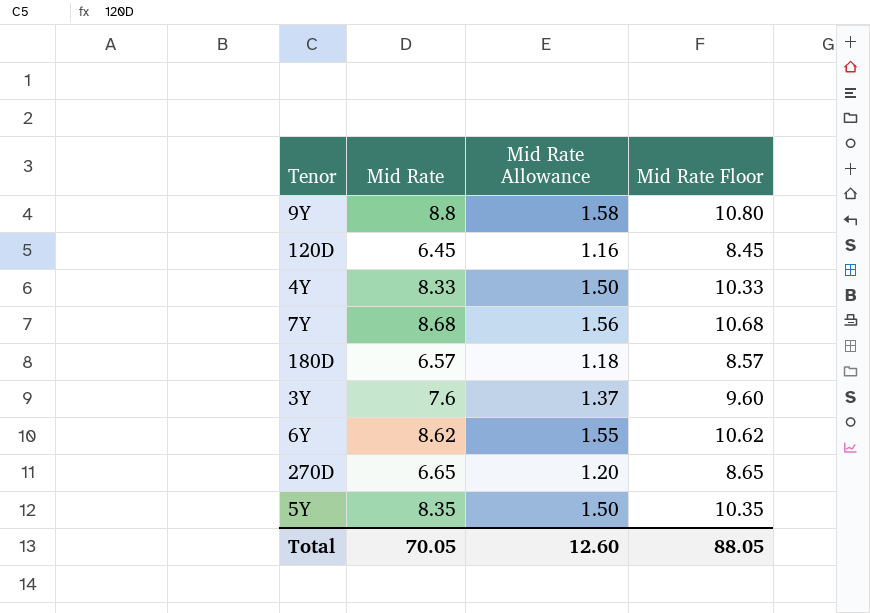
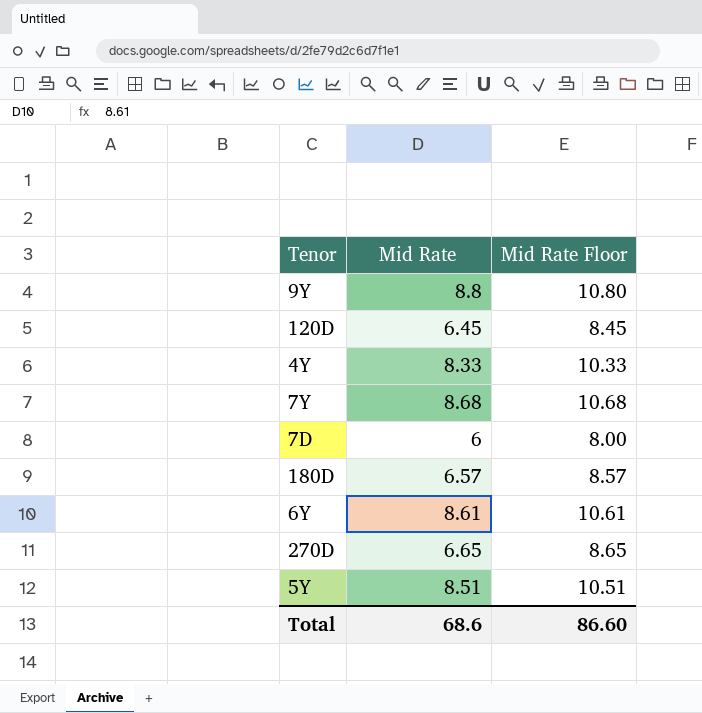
column Mid Rate Allowance | formula: [Mid Rate] * 0.18 -> none
row 3Y: 7.6 | 1.37 | 9.60 -> none
row 7D: none -> 6 | 8.00
6Y | Mid Rate: 8.62 -> 8.61
6Y | Mid Rate Floor: 10.62 -> 10.61
5Y | Mid Rate: 8.35 -> 8.51
5Y | Mid Rate Floor: 10.35 -> 10.51
Total | Mid Rate: 70.05 -> 68.6
Total | Mid Rate Floor: 88.05 -> 86.60

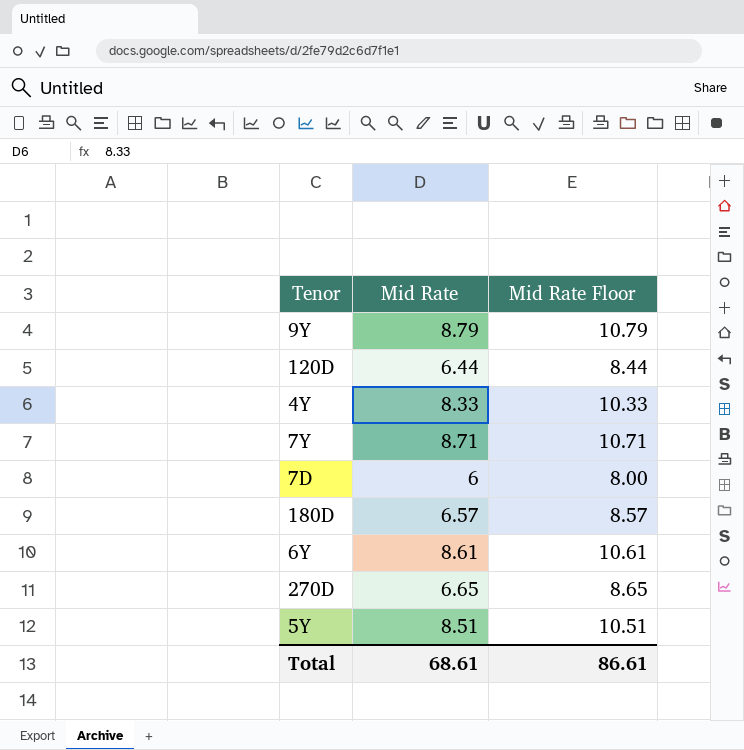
9Y | Mid Rate: 8.8 -> 8.79
9Y | Mid Rate Floor: 10.80 -> 10.79
120D | Mid Rate: 6.45 -> 6.44
120D | Mid Rate Floor: 8.45 -> 8.44
7Y | Mid Rate: 8.68 -> 8.71
7Y | Mid Rate Floor: 10.68 -> 10.71
Total | Mid Rate: 68.6 -> 68.61
Total | Mid Rate Floor: 86.60 -> 86.61

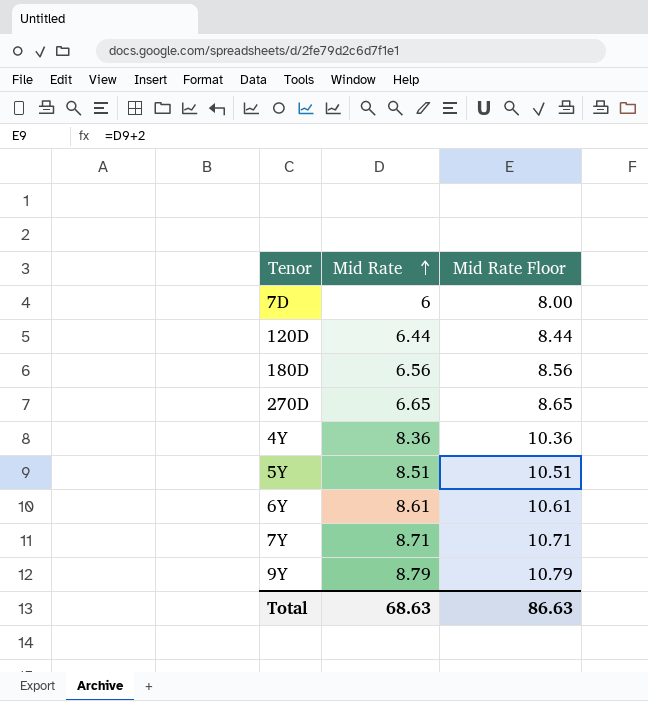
row order: none -> Mid Rate ascending
180D | Mid Rate: 6.57 -> 6.56
180D | Mid Rate Floor: 8.57 -> 8.56
4Y | Mid Rate: 8.33 -> 8.36
4Y | Mid Rate Floor: 10.33 -> 10.36
Total | Mid Rate: 68.61 -> 68.63
Total | Mid Rate Floor: 86.61 -> 86.63

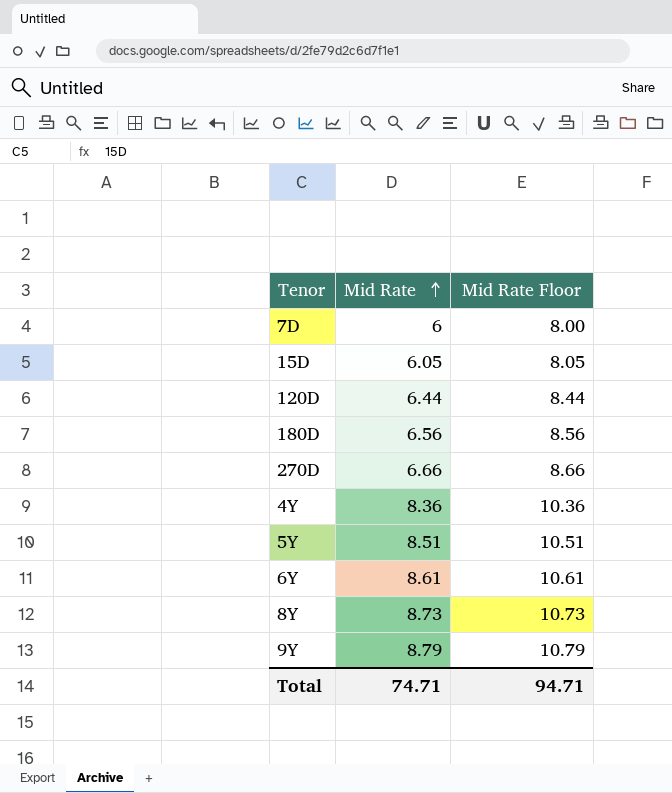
row 7Y: 8.71 | 10.71 -> none
row 15D: none -> 6.05 | 8.05
270D | Mid Rate: 6.65 -> 6.66
270D | Mid Rate Floor: 8.65 -> 8.66
row 8Y: none -> 8.73 | 10.73
Total | Mid Rate: 68.63 -> 74.71
Total | Mid Rate Floor: 86.63 -> 94.71

